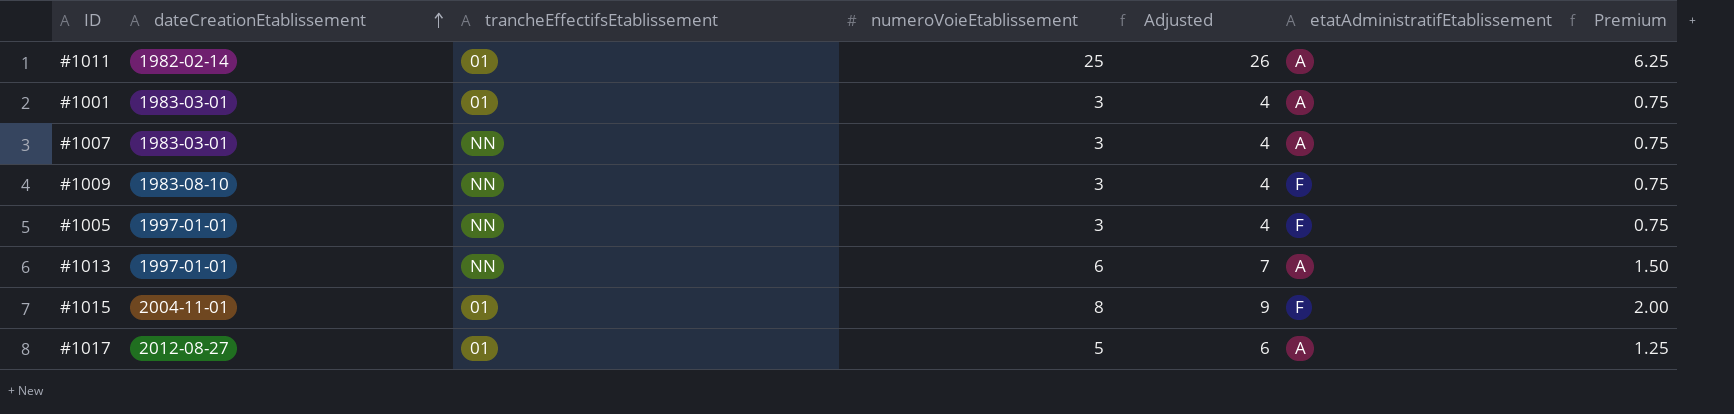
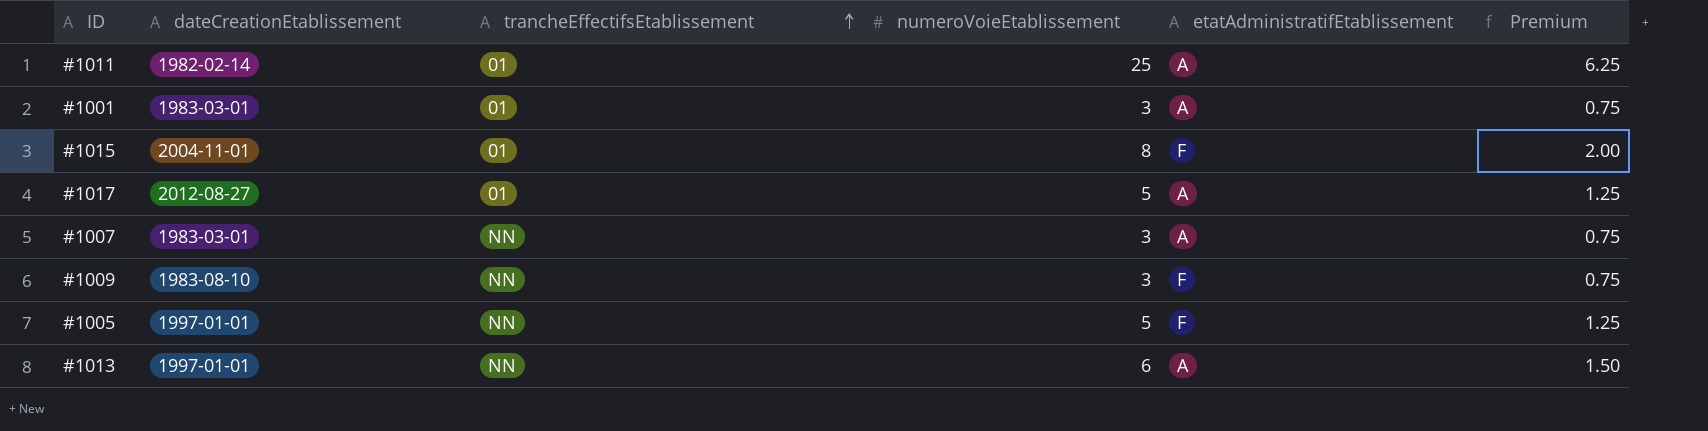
row order: dateCreationEtablissement ascending -> trancheEffectifsEtablissement ascending
column Adjusted | formula: [numeroVoieEtablissement] + 1 -> none
#1005 | numeroVoieEtablissement: 3 -> 5
#1005 | Premium: 0.75 -> 1.25

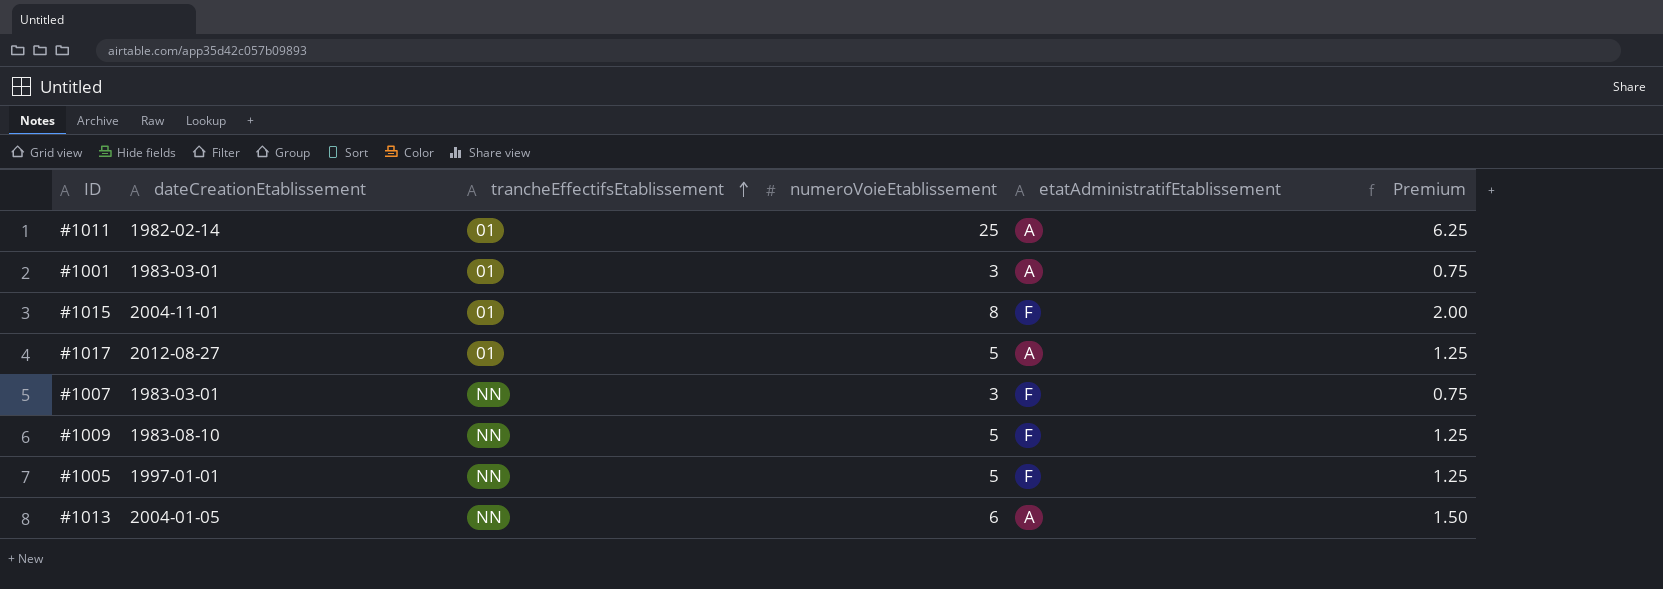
#1007 | etatAdministratifEtablissement: A -> F
#1009 | numeroVoieEtablissement: 3 -> 5
#1009 | Premium: 0.75 -> 1.25
#1013 | dateCreationEtablissement: 1997-01-01 -> 2004-01-05

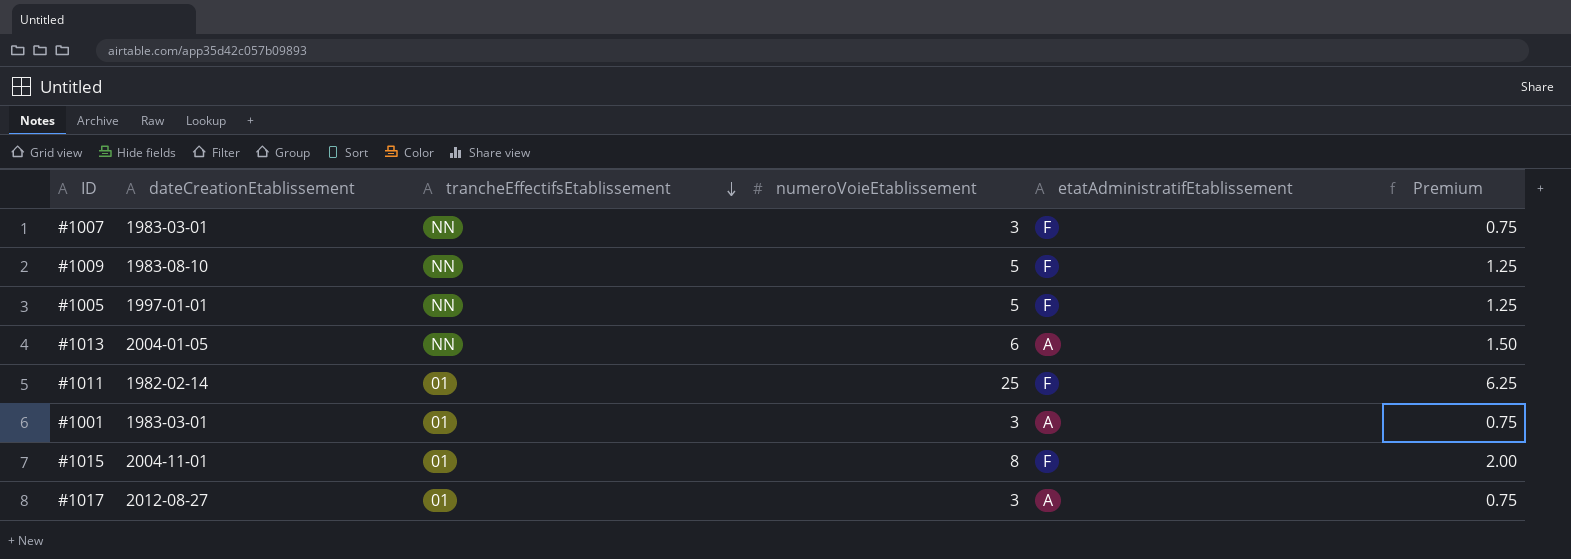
row order: trancheEffectifsEtablissement ascending -> trancheEffectifsEtablissement descending
#1011 | etatAdministratifEtablissement: A -> F
#1017 | numeroVoieEtablissement: 5 -> 3
#1017 | Premium: 1.25 -> 0.75

